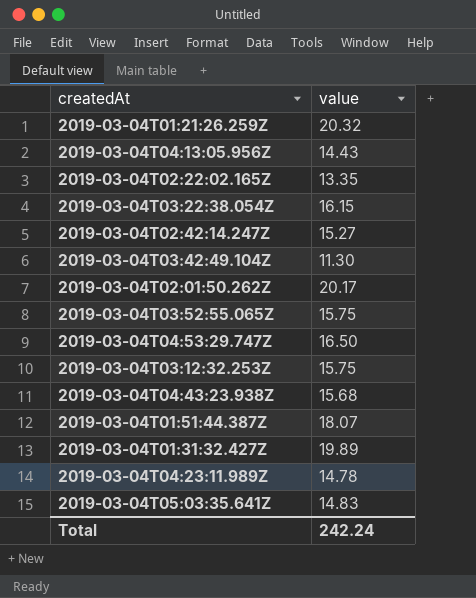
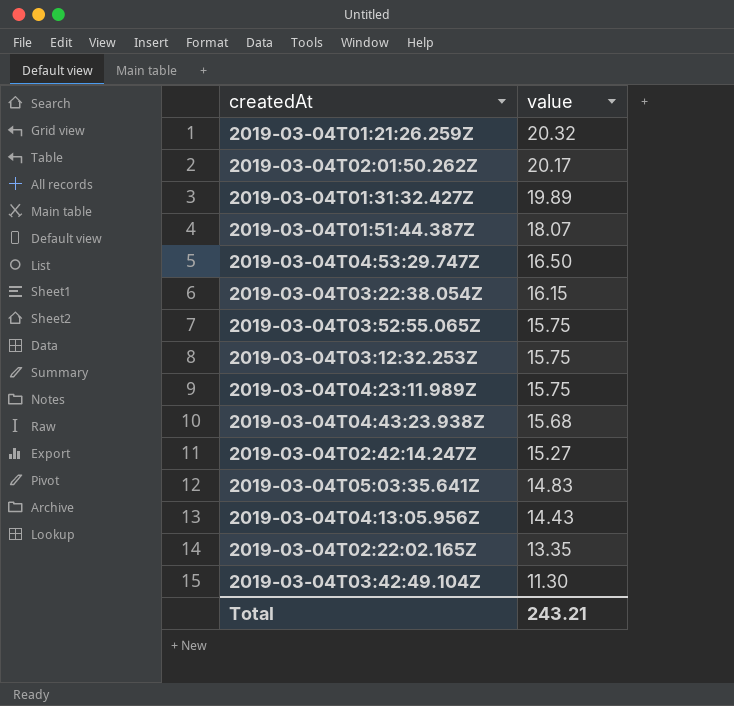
row order: none -> value descending
2019-03-04T04:23:11.989Z | value: 14.78 -> 15.75
Total | value: 242.24 -> 243.21

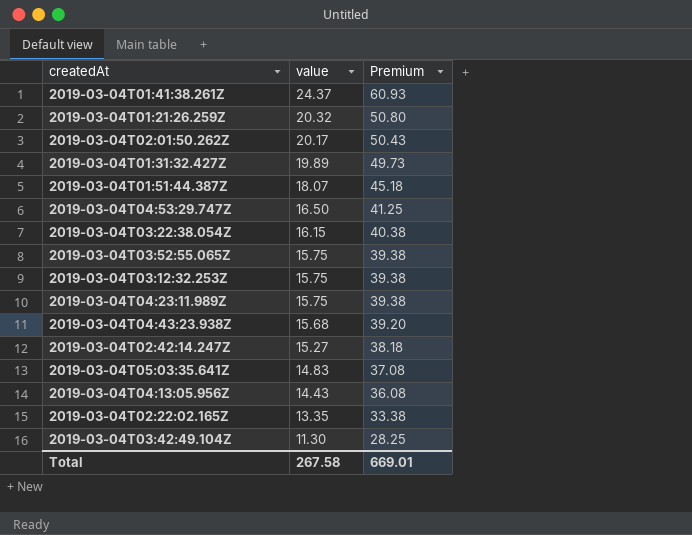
column Premium | formula: none -> [value] * 2.5
row 2019-03-04T01:41:38.261Z: none -> 24.37 | 60.93
Total | value: 243.21 -> 267.58

